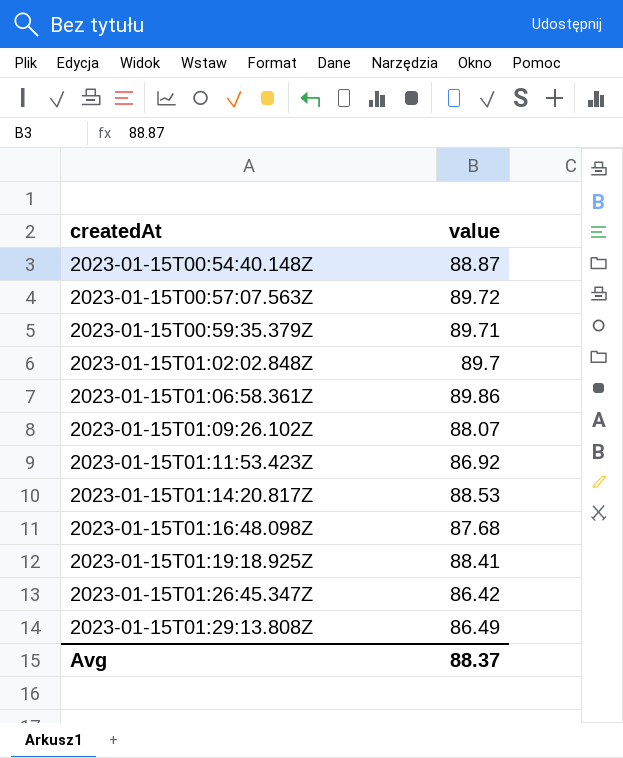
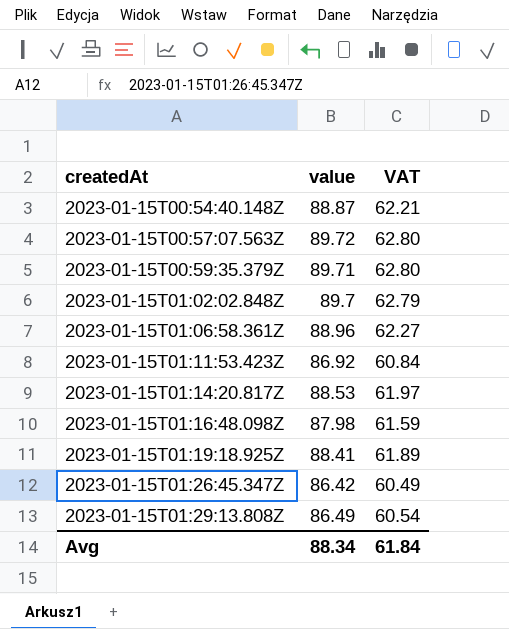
column VAT | formula: none -> [value] * 0.7
row 2023-01-15T01:09:26.102Z: 88.07 -> none
2023-01-15T01:06:58.361Z | value: 89.86 -> 88.96
2023-01-15T01:16:48.098Z | value: 87.68 -> 87.98
Avg | value: 88.37 -> 88.34

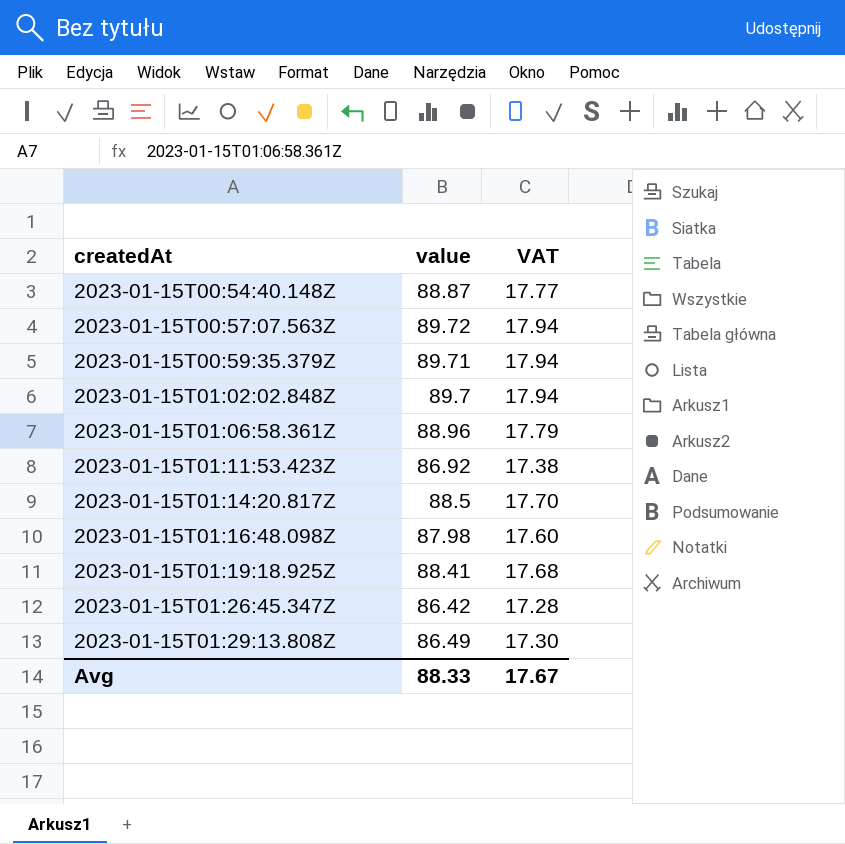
column VAT | formula: [value] * 0.7 -> [value] * 0.2
2023-01-15T01:14:20.817Z | value: 88.53 -> 88.5
Avg | value: 88.34 -> 88.33
Avg | VAT: 61.84 -> 17.67

